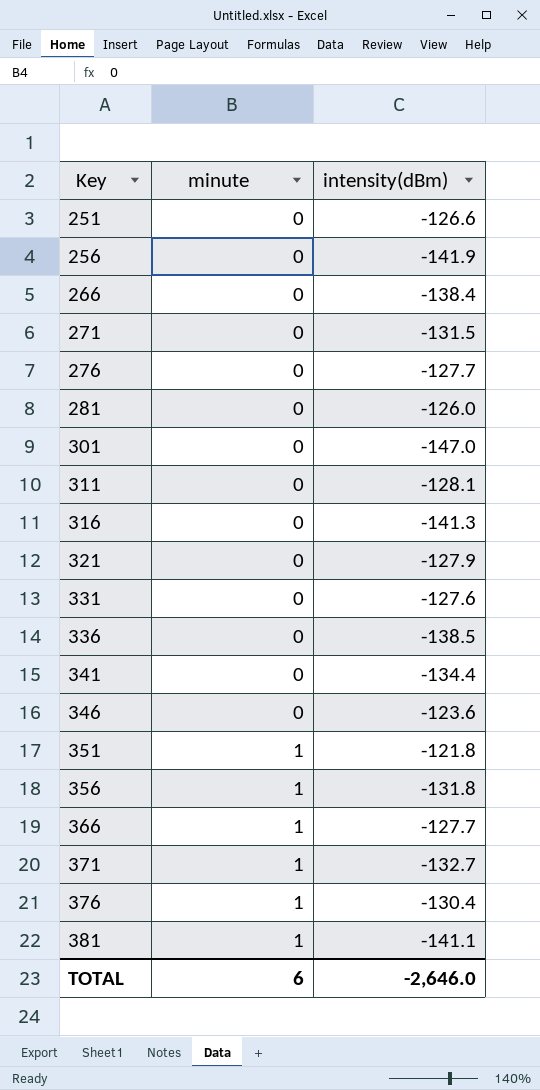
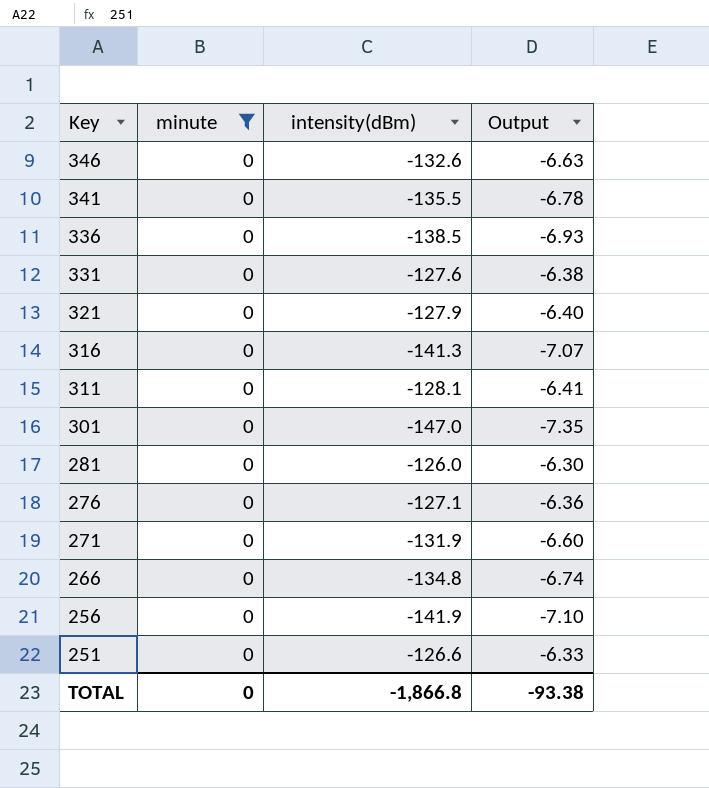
filter: none -> minute = 0
row order: Key ascending -> Key descending
column Output | formula: none -> [intensity(dBm)] * 0.05
346 | intensity(dBm): -123.6 -> -132.6
341 | intensity(dBm): -134.4 -> -135.5
276 | intensity(dBm): -127.7 -> -127.1
271 | intensity(dBm): -131.5 -> -131.9
266 | intensity(dBm): -138.4 -> -134.8
TOTAL | minute: 6 -> 0
TOTAL | intensity(dBm): -2,646.0 -> -1,866.8

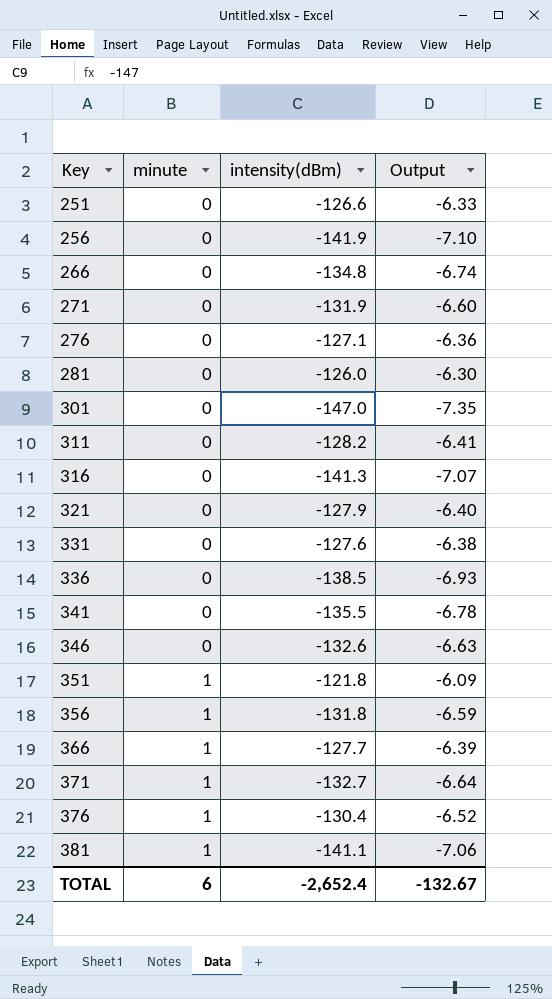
filter: minute = 0 -> none
row order: Key descending -> Key ascending
311 | intensity(dBm): -128.1 -> -128.2
TOTAL | minute: 0 -> 6
TOTAL | intensity(dBm): -1,866.8 -> -2,652.4
TOTAL | Output: -93.38 -> -132.67

